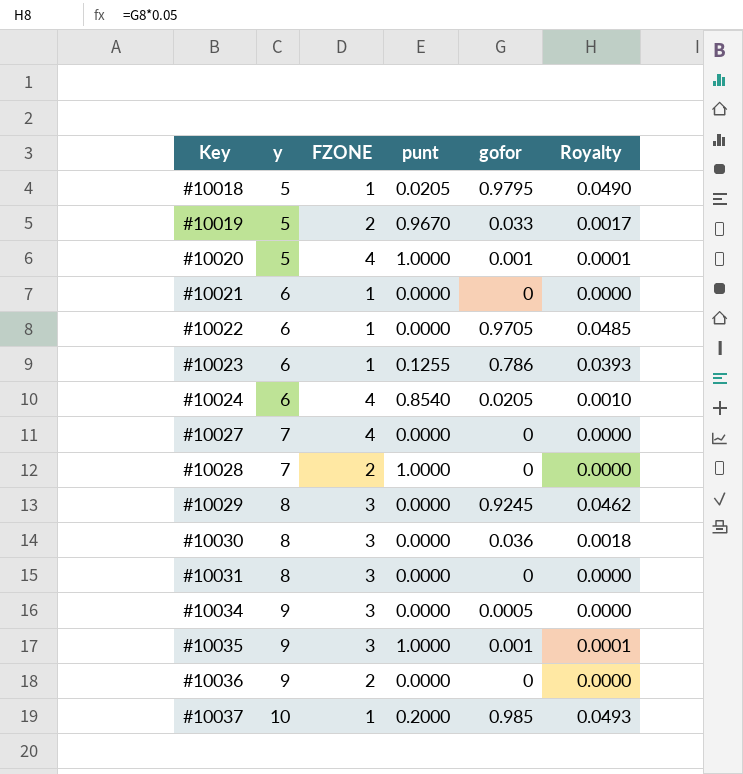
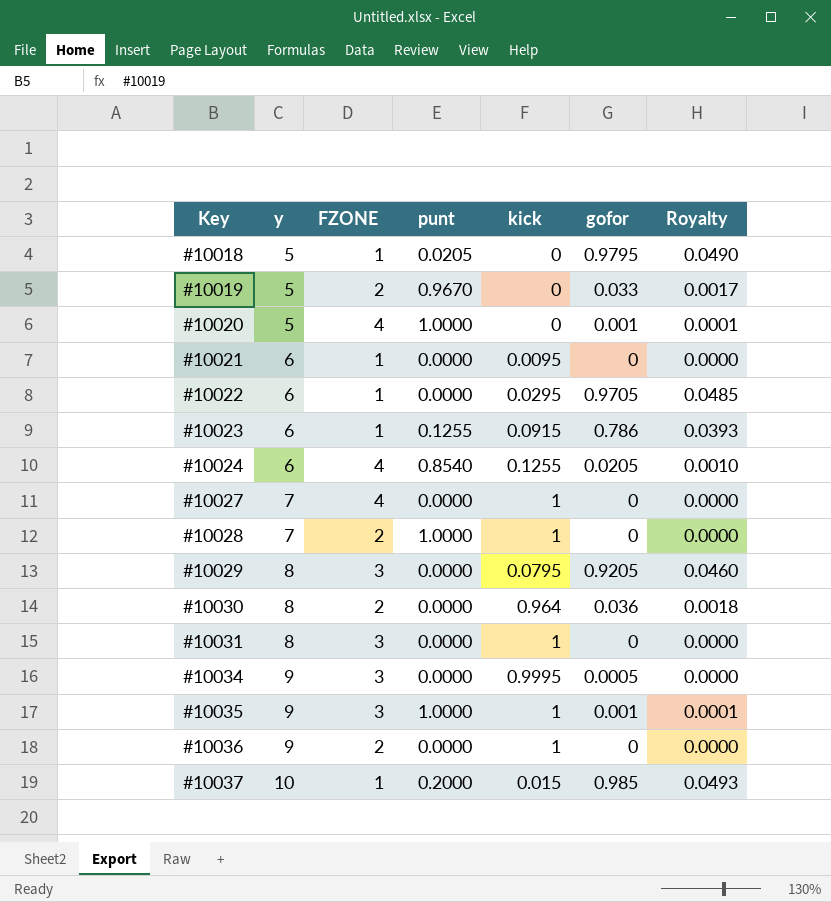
column kick | position: none -> 5
#10029 | gofor: 0.9245 -> 0.9205
#10029 | Royalty: 0.0462 -> 0.0460
#10030 | FZONE: 3 -> 2

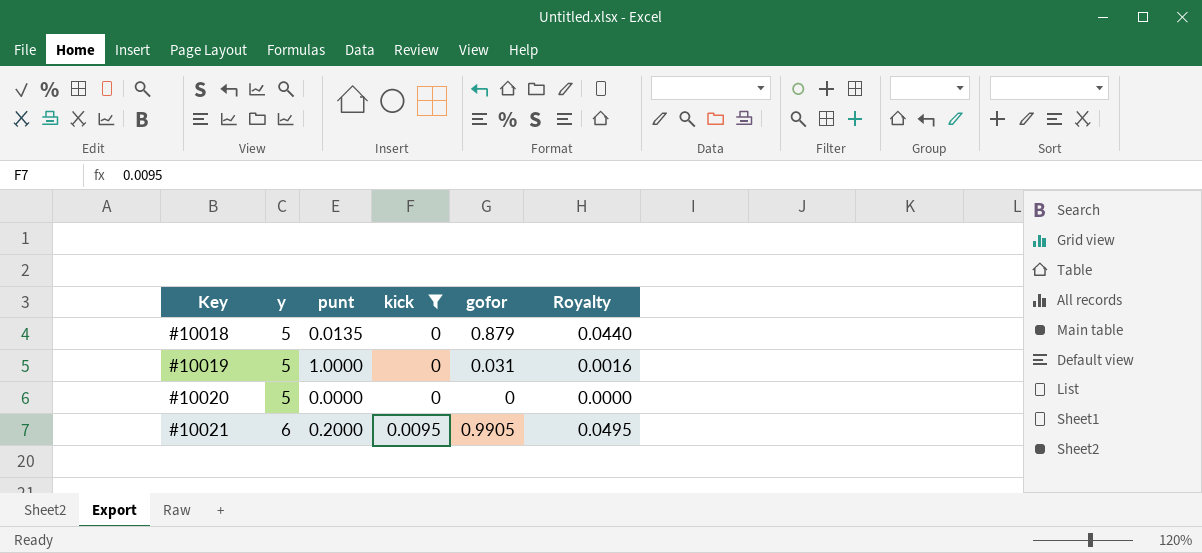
filter: none -> kick <= 0.0095
column FZONE | position: 3 -> none
#10018 | punt: 0.0205 -> 0.0135
#10018 | gofor: 0.9795 -> 0.879
#10018 | Royalty: 0.0490 -> 0.0440
#10019 | punt: 0.9670 -> 1.0000
#10019 | gofor: 0.033 -> 0.031
#10019 | Royalty: 0.0017 -> 0.0016
#10020 | punt: 1.0000 -> 0.0000
#10020 | gofor: 0.001 -> 0
#10020 | Royalty: 0.0001 -> 0.0000
#10021 | punt: 0.0000 -> 0.2000
#10021 | gofor: 0 -> 0.9905
#10021 | Royalty: 0.0000 -> 0.0495

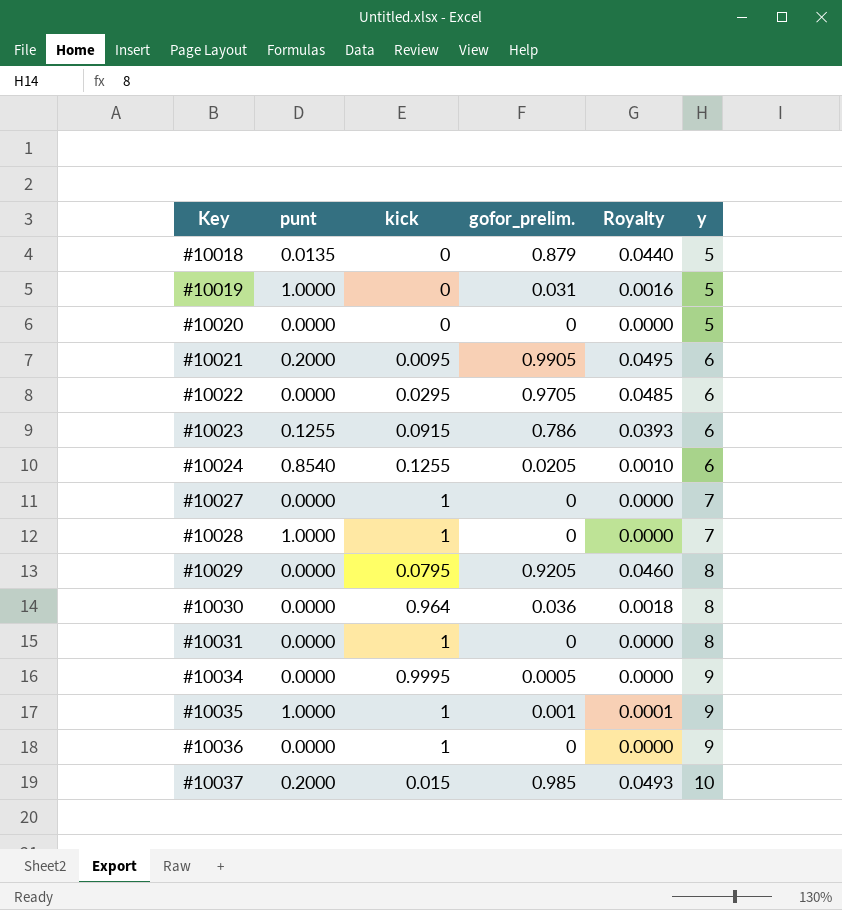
filter: kick <= 0.0095 -> none
column name: gofor -> gofor_prelim.
column y | position: 2 -> 6

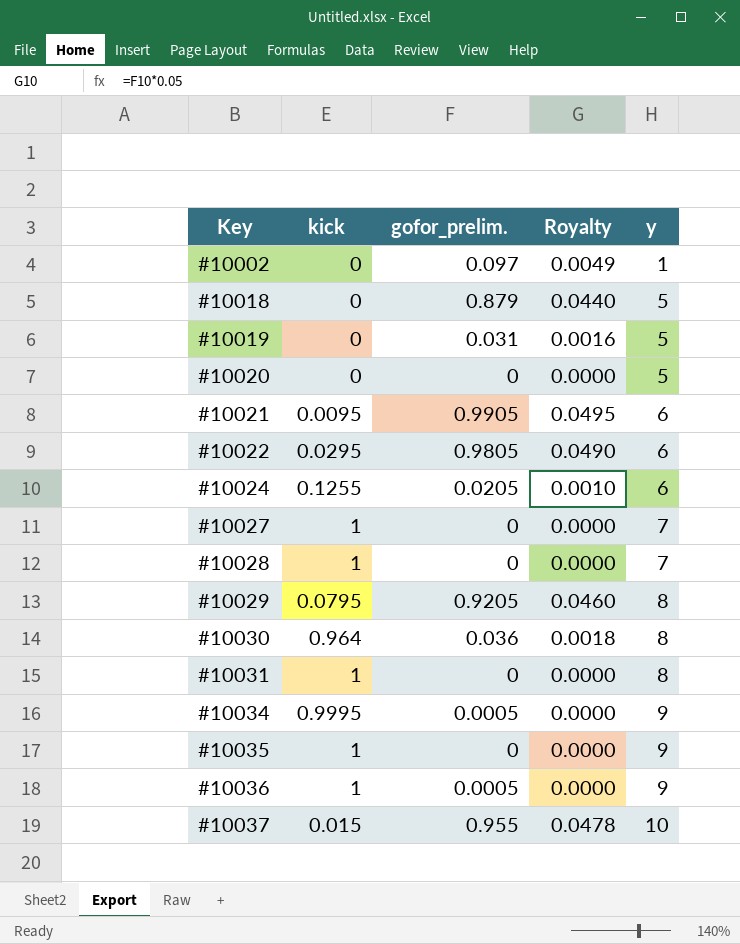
column punt | position: 2 -> none
row #10023: 0.1255 | 0.0915 | 0.786 | 0.0393 | 6 -> none
row #10002: none -> 0 | 0.097 | 0.0049 | 1
#10022 | gofor_prelim.: 0.9705 -> 0.9805
#10022 | Royalty: 0.0485 -> 0.0490
#10035 | gofor_prelim.: 0.001 -> 0
#10035 | Royalty: 0.0001 -> 0.0000
#10036 | gofor_prelim.: 0 -> 0.0005
#10037 | gofor_prelim.: 0.985 -> 0.955
#10037 | Royalty: 0.0493 -> 0.0478

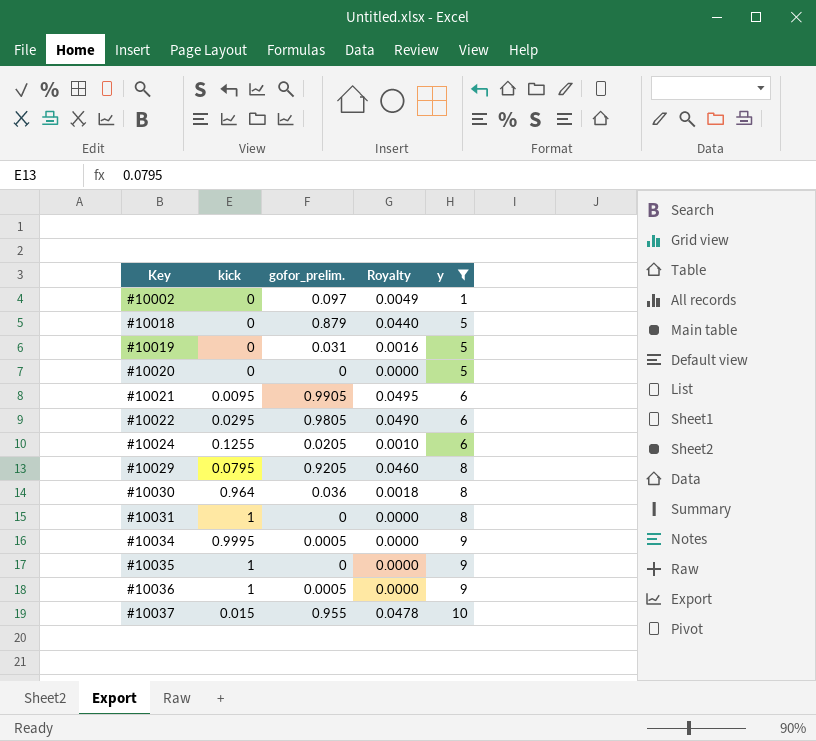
filter: none -> y != 7

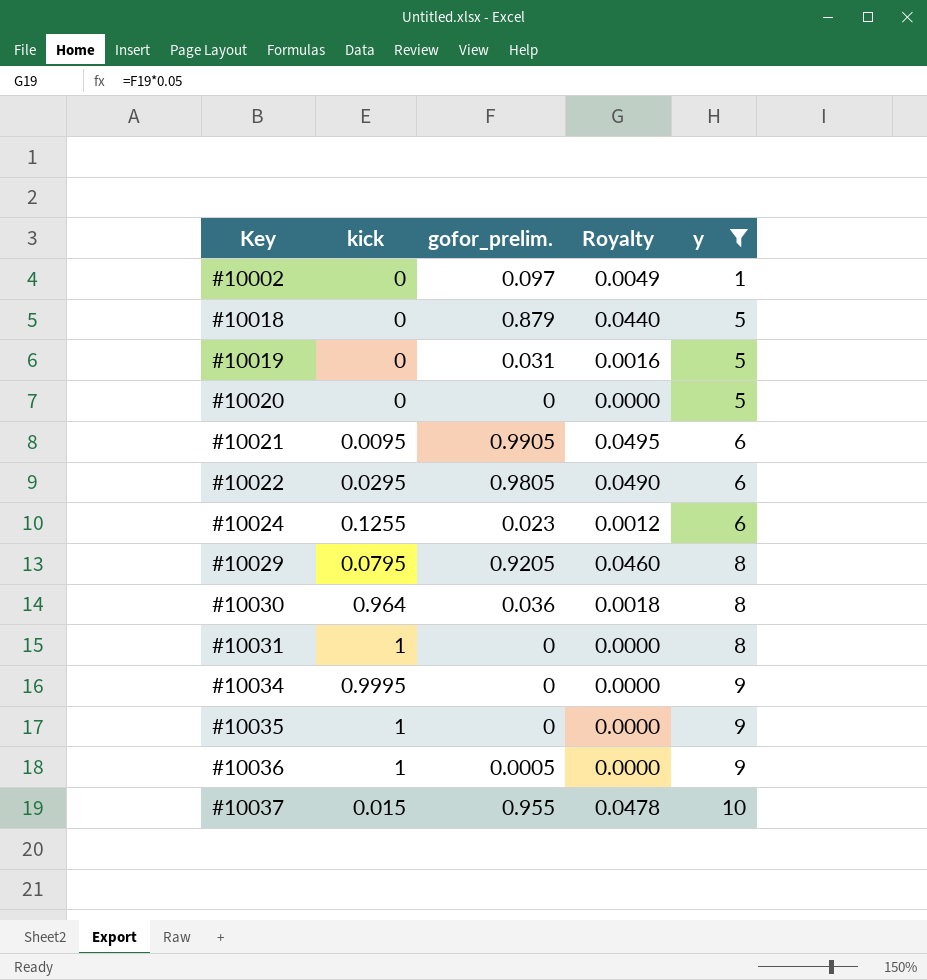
#10024 | gofor_prelim.: 0.0205 -> 0.023
#10024 | Royalty: 0.0010 -> 0.0012
#10034 | gofor_prelim.: 0.0005 -> 0

